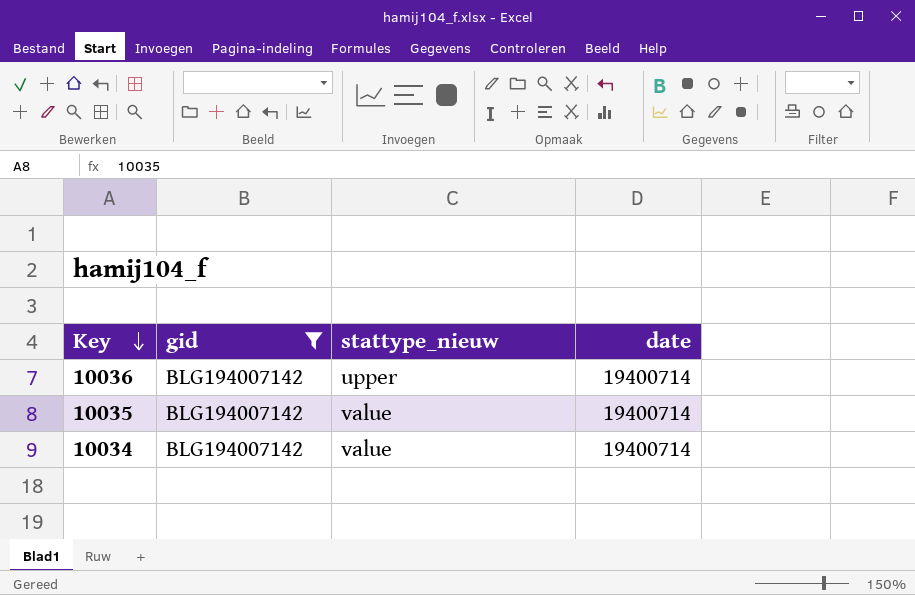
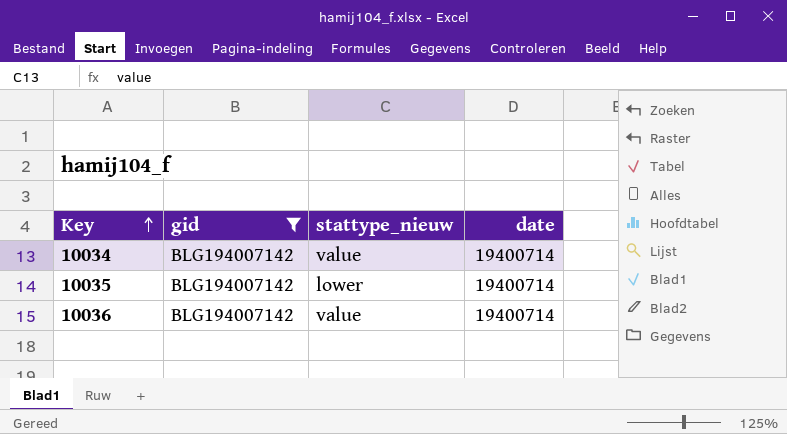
row order: Key descending -> Key ascending
10035 | stattype_nieuw: value -> lower
10036 | stattype_nieuw: upper -> value

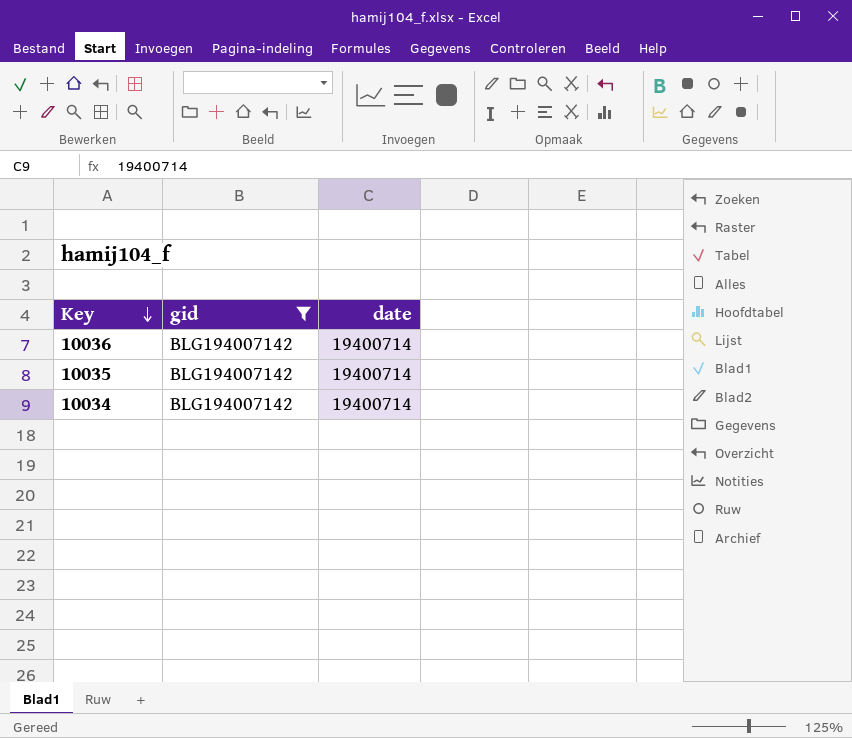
row order: Key ascending -> Key descending
column stattype_nieuw | position: 3 -> none

